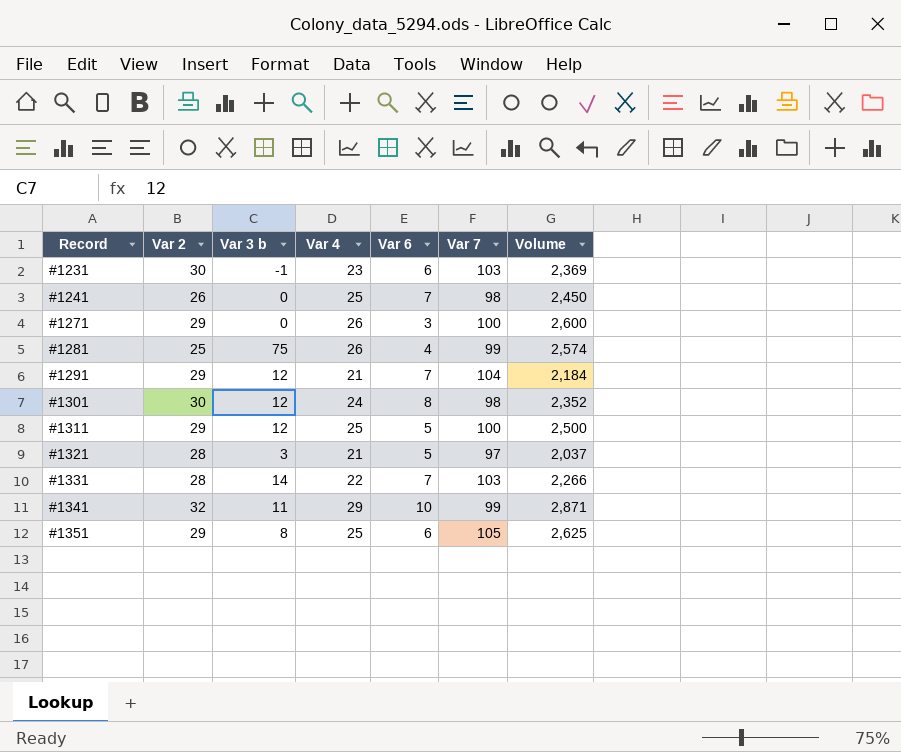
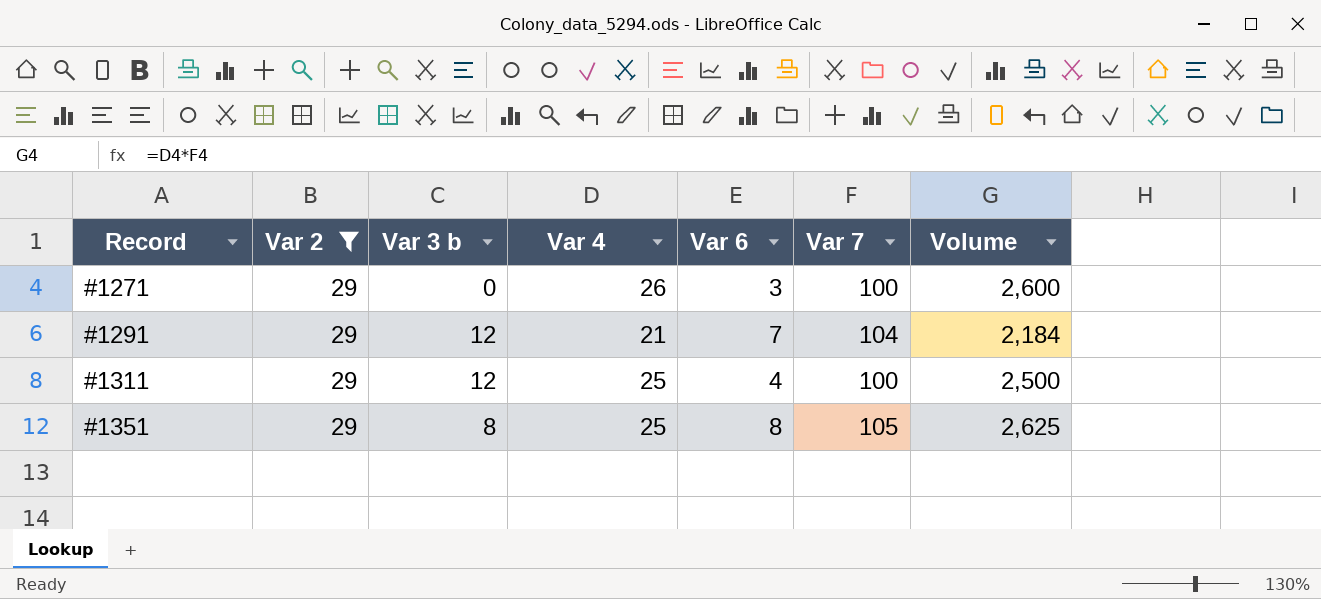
filter: none -> Var 2 = 29
#1311 | Var 6: 5 -> 4
#1351 | Var 6: 6 -> 8

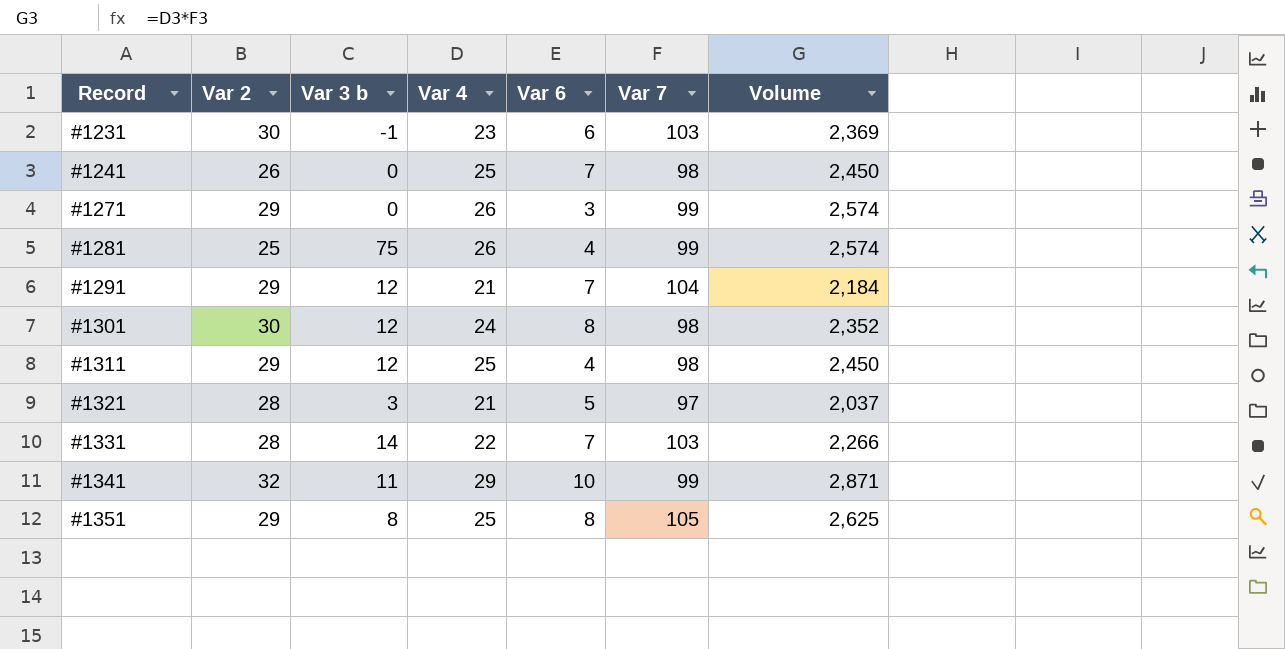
filter: Var 2 = 29 -> none
#1271 | Var 7: 100 -> 99
#1271 | Volume: 2,600 -> 2,574
#1311 | Var 7: 100 -> 98
#1311 | Volume: 2,500 -> 2,450

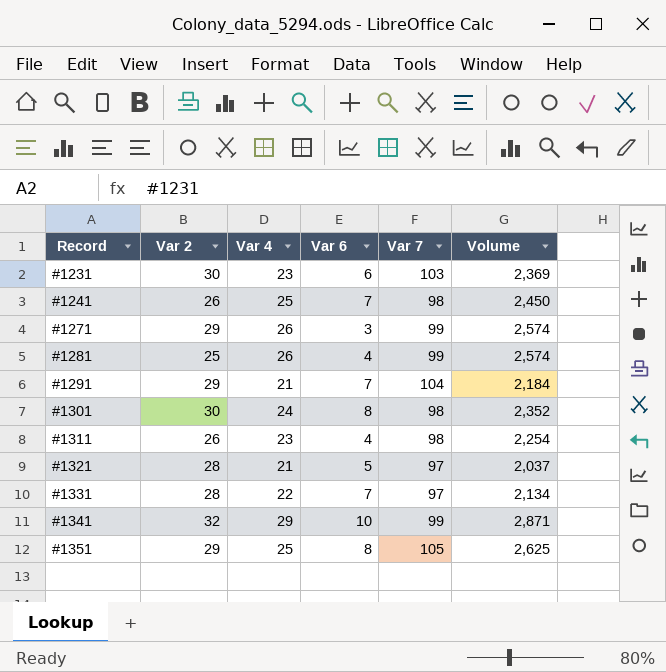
column Var 3 b | position: 3 -> none
#1311 | Var 2: 29 -> 26
#1311 | Var 4: 25 -> 23
#1311 | Volume: 2,450 -> 2,254
#1331 | Var 7: 103 -> 97
#1331 | Volume: 2,266 -> 2,134

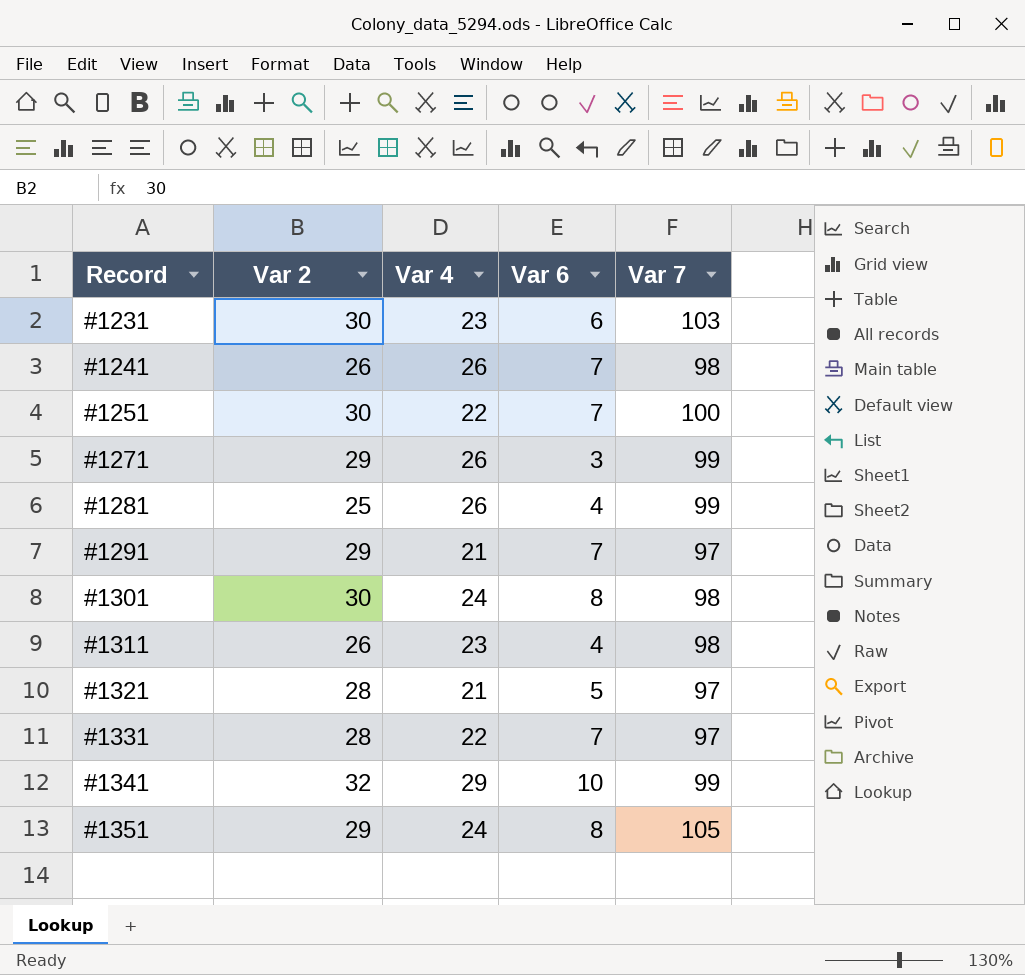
column Volume | formula: [Var 4] * [Var 7] -> none
#1241 | Var 4: 25 -> 26
row #1251: none -> 30 | 22 | 7 | 100
#1291 | Var 7: 104 -> 97
#1351 | Var 4: 25 -> 24

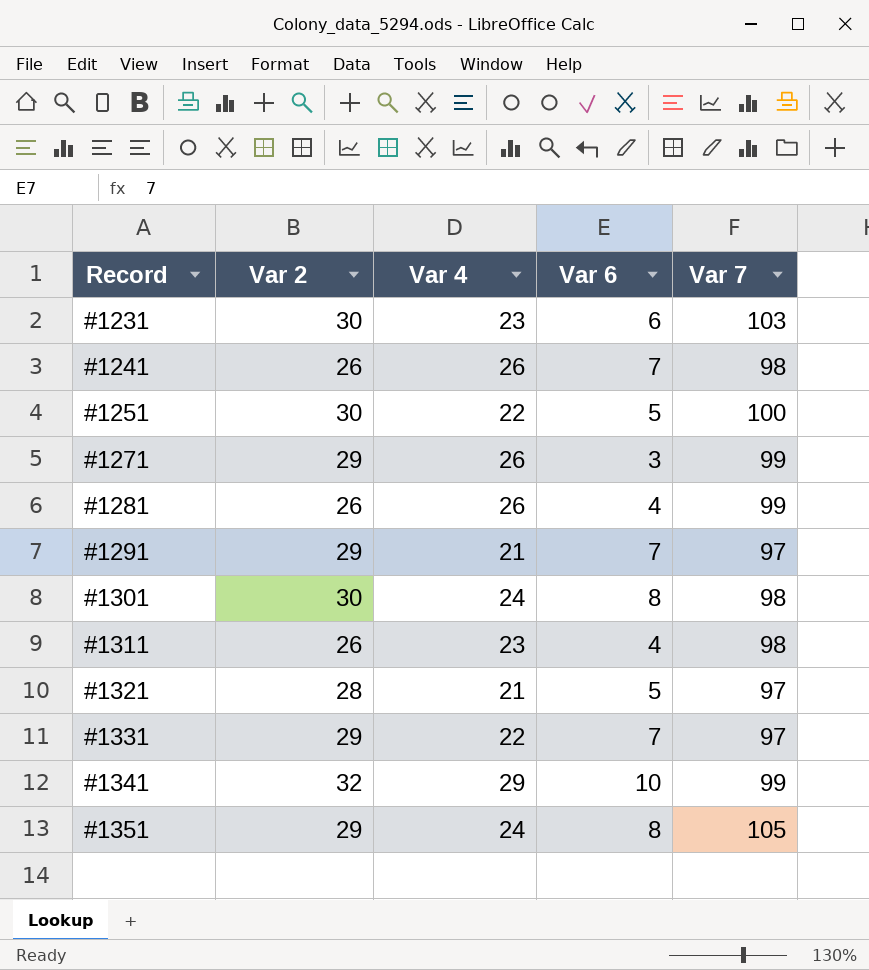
#1251 | Var 6: 7 -> 5
#1281 | Var 2: 25 -> 26
#1331 | Var 2: 28 -> 29

